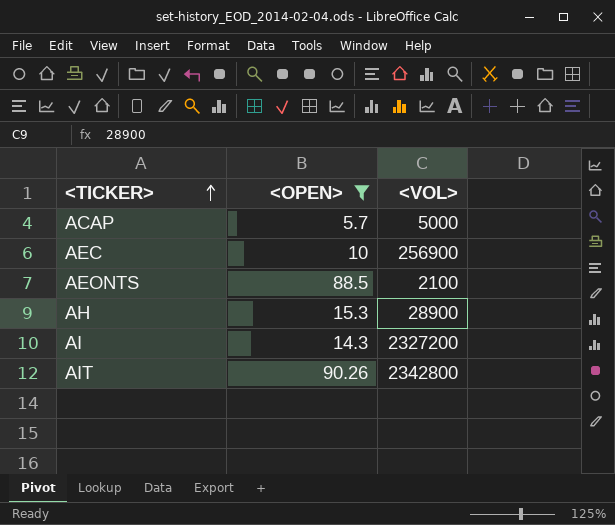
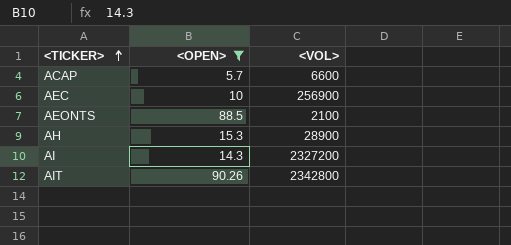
ACAP | <VOL>: 5000 -> 6600

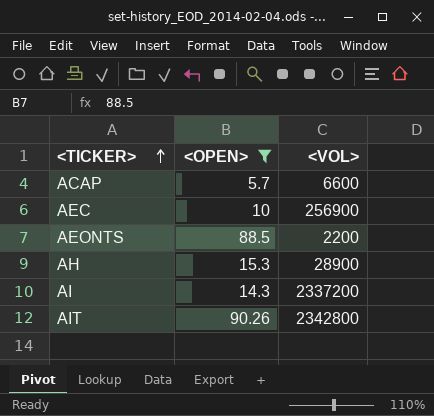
AEONTS | <VOL>: 2100 -> 2200
AI | <VOL>: 2327200 -> 2337200

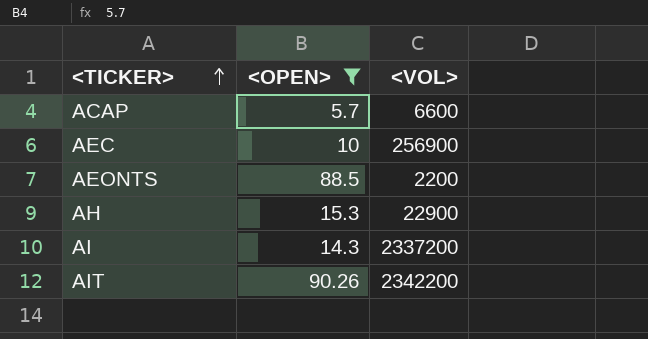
AH | <VOL>: 28900 -> 22900
AIT | <VOL>: 2342800 -> 2342200

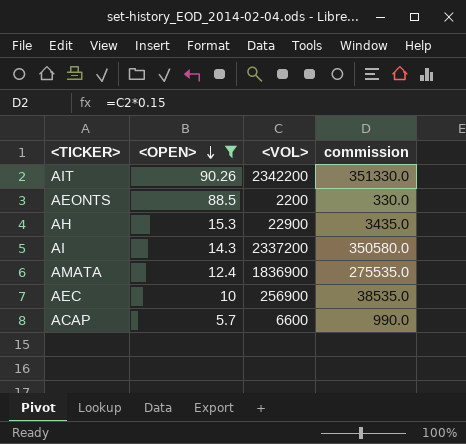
row order: <TICKER> ascending -> <OPEN> descending
column commission | formula: none -> [<VOL>] * 0.15
row AMATA: none -> 12.4 | 1836900 | 275535.0

